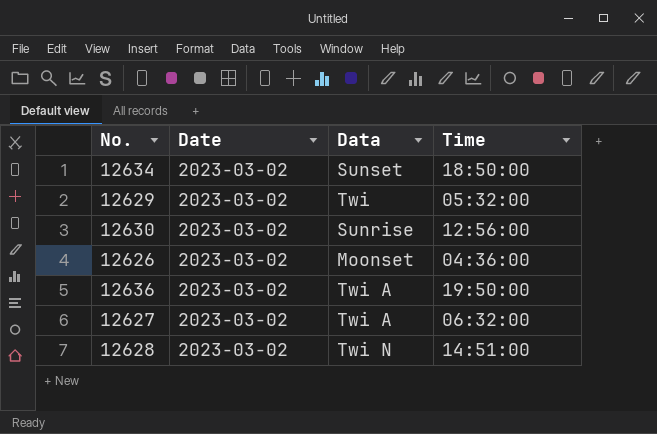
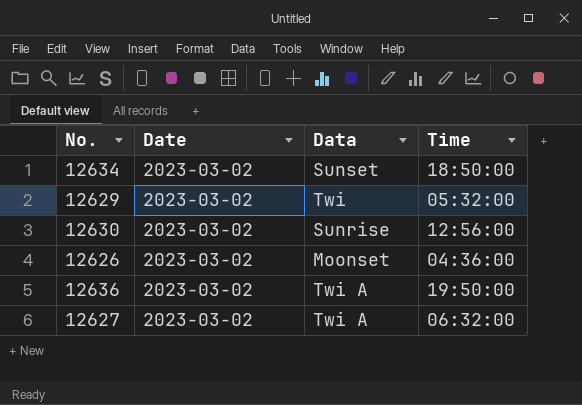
row 12628: 2023-03-02 | Twi N | 14:51:00 -> none

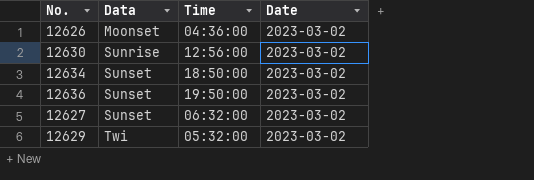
row order: none -> Data ascending
column Date | position: 2 -> 4
12636 | Data: Twi A -> Sunset
12627 | Data: Twi A -> Sunset

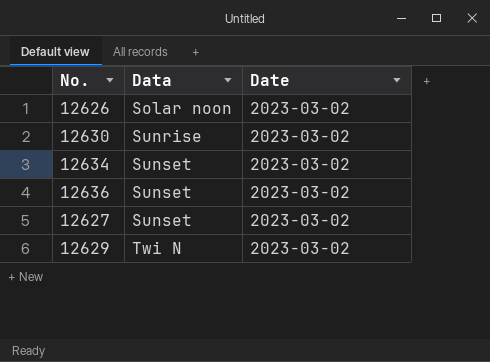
column Time | position: 3 -> none
12626 | Data: Moonset -> Solar noon
12629 | Data: Twi -> Twi N

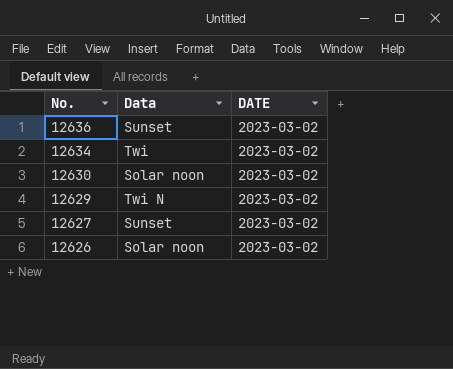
row order: Data ascending -> No. descending
column name: Date -> DATE
12634 | Data: Sunset -> Twi
12630 | Data: Sunrise -> Solar noon

